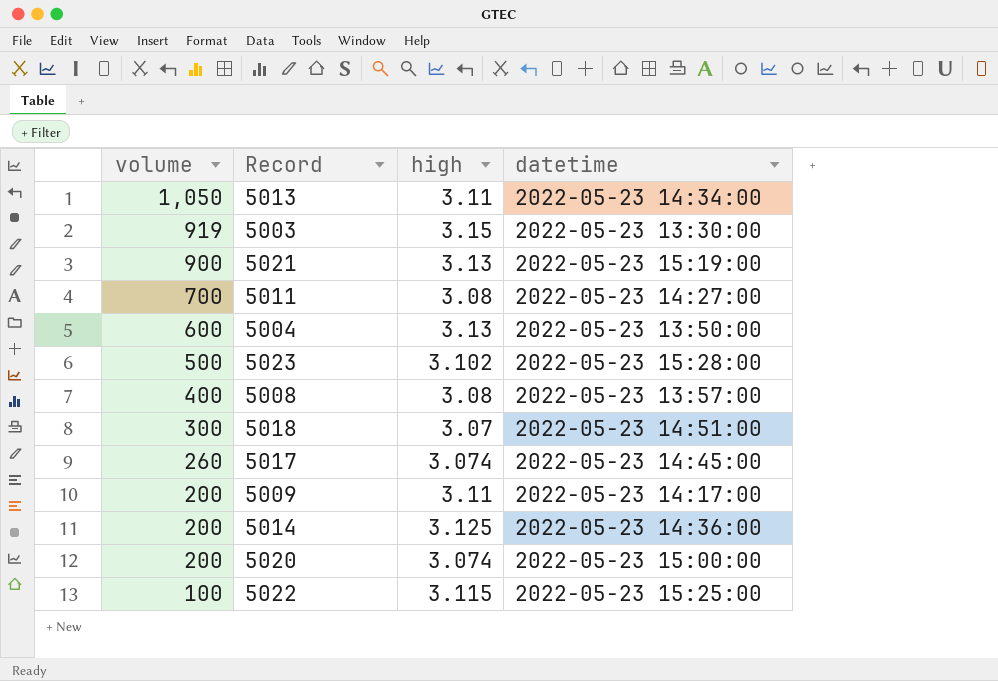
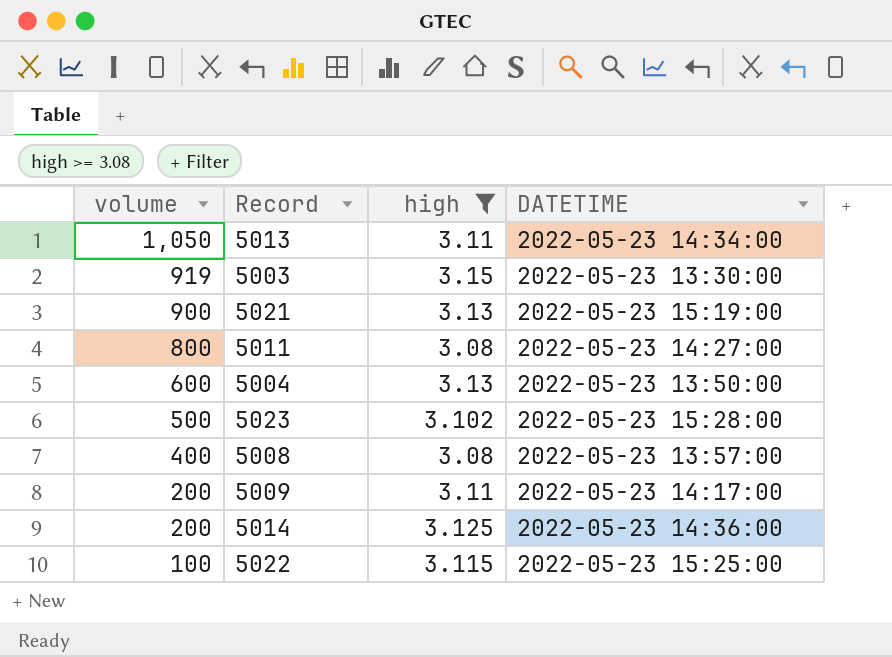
filter: none -> high >= 3.08
column name: datetime -> DATETIME
5011 | volume: 700 -> 800

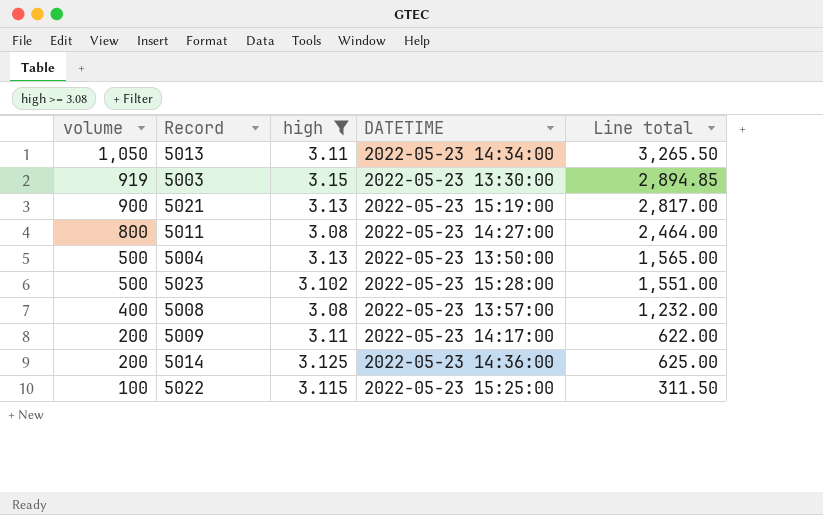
column Line total | formula: none -> [volume] * [high]
5004 | volume: 600 -> 500

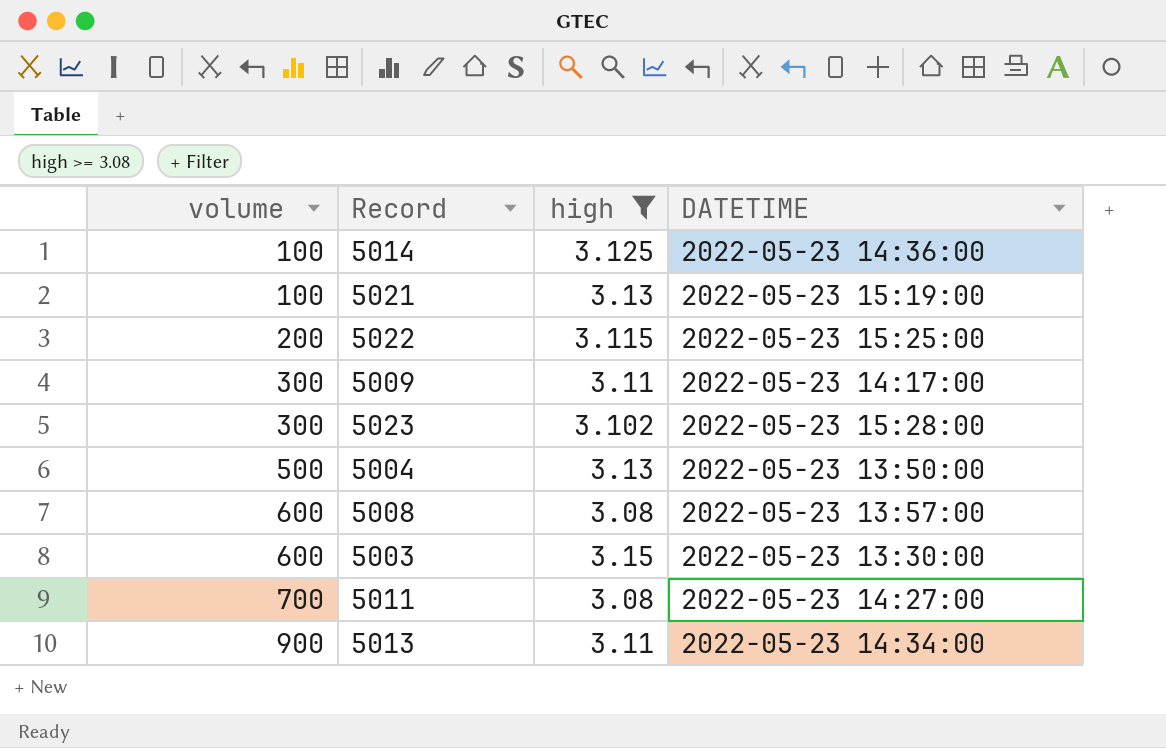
row order: volume descending -> volume ascending
column Line total | formula: [volume] * [high] -> none
5014 | volume: 200 -> 100
5021 | volume: 900 -> 100
5022 | volume: 100 -> 200
5009 | volume: 200 -> 300
5023 | volume: 500 -> 300
5008 | volume: 400 -> 600
5003 | volume: 919 -> 600
5011 | volume: 800 -> 700
5013 | volume: 1,050 -> 900

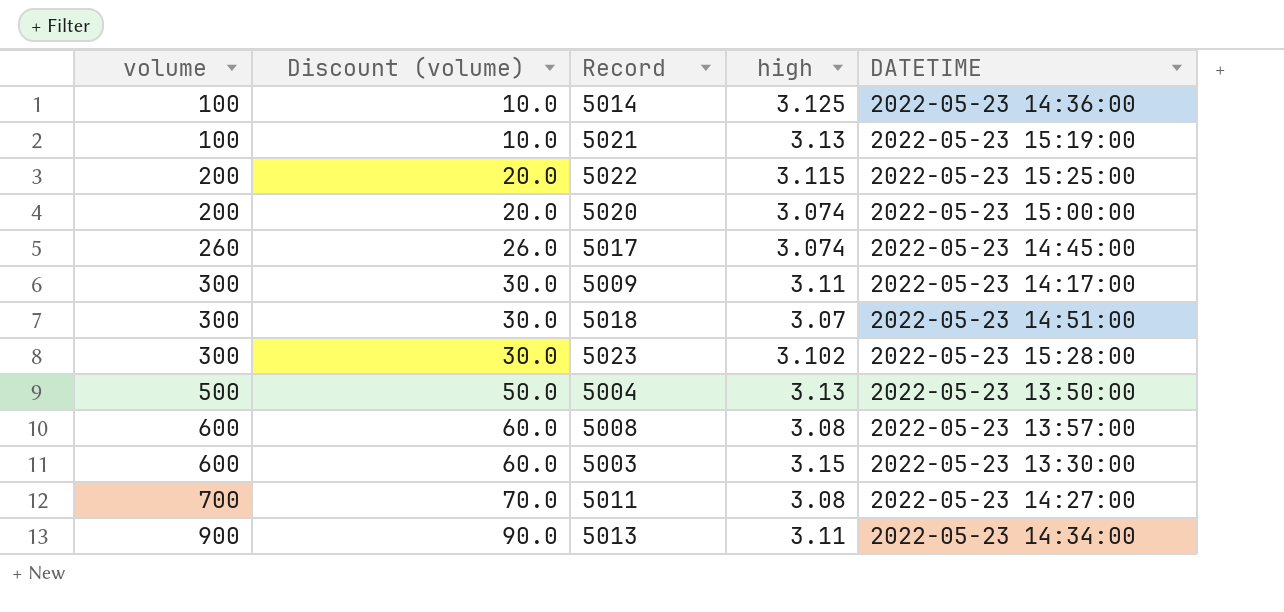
filter: high >= 3.08 -> none
column Discount (volume) | formula: none -> [volume] * 0.1

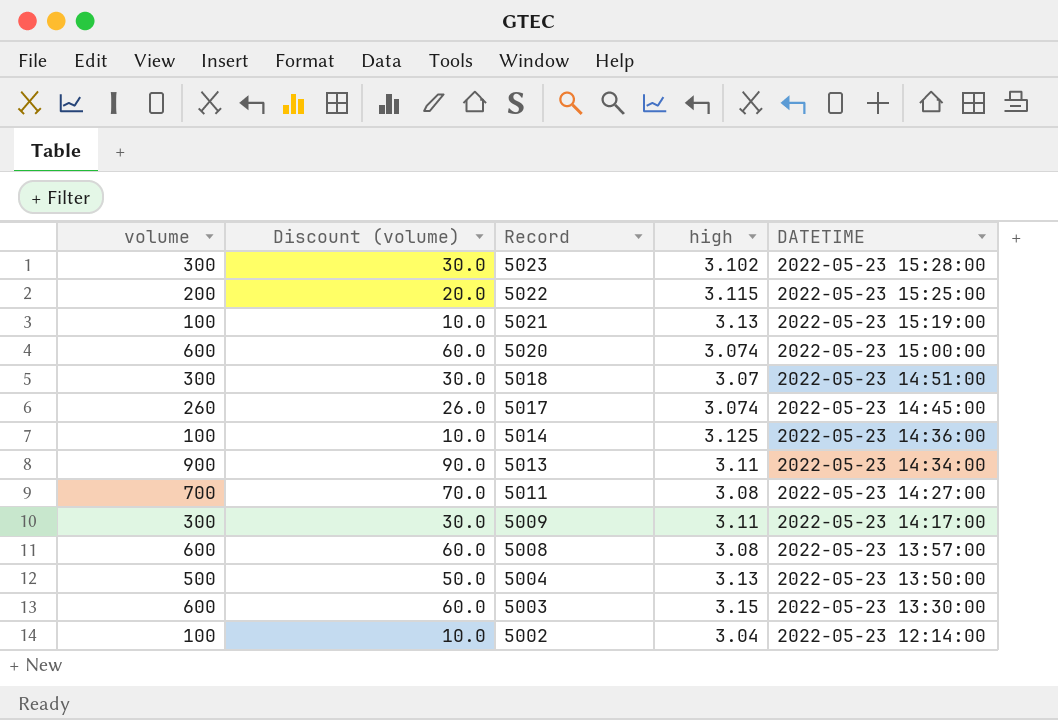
row order: volume ascending -> Record descending
5020 | volume: 200 -> 600
5020 | Discount (volume): 20.0 -> 60.0
row 5002: none -> 100 | 10.0 | 3.04 | 2022-05-23 12:14:00

